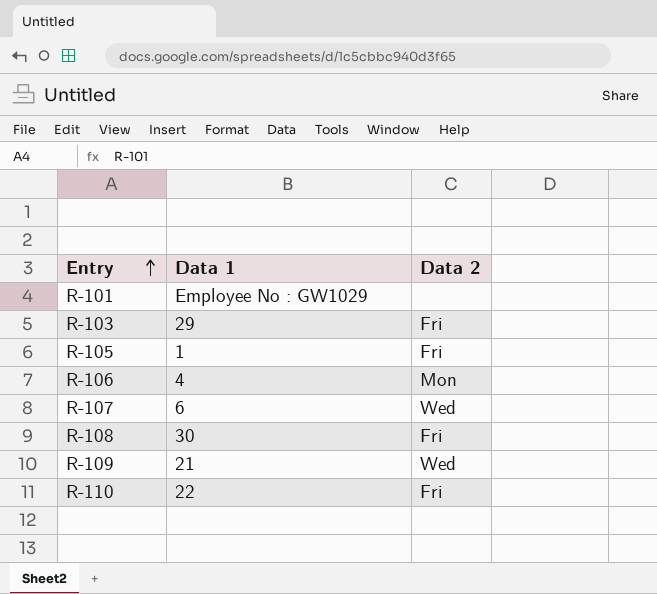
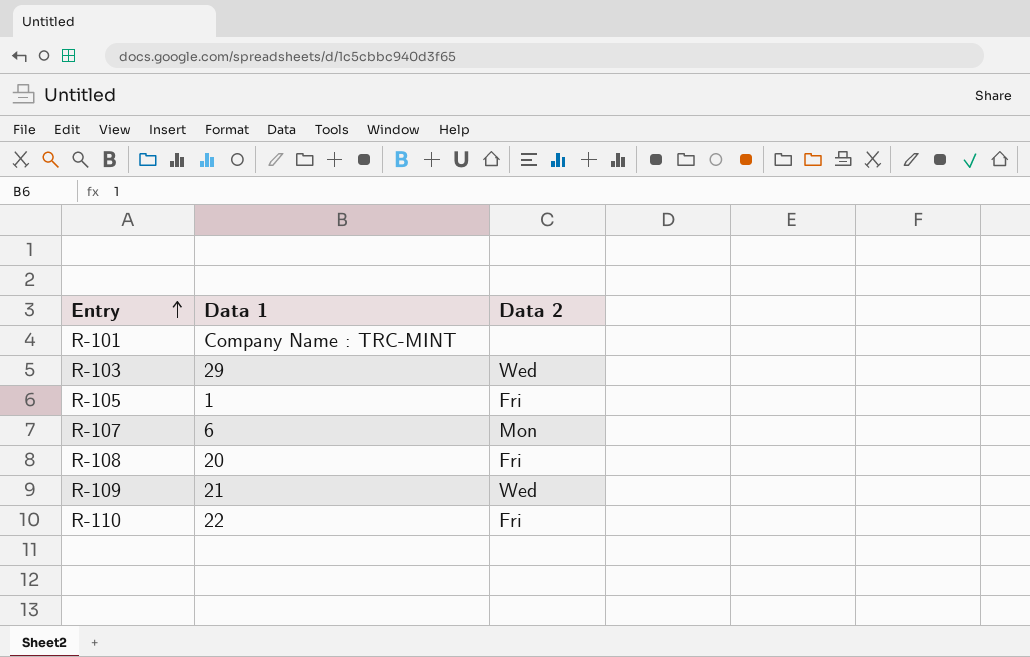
row R-106: 4 | Mon -> none
R-101 | Data 1: Employee No : GW1029 -> Company Name : TRC-MINT
R-103 | Data 2: Fri -> Wed
R-107 | Data 2: Wed -> Mon
R-108 | Data 1: 30 -> 20

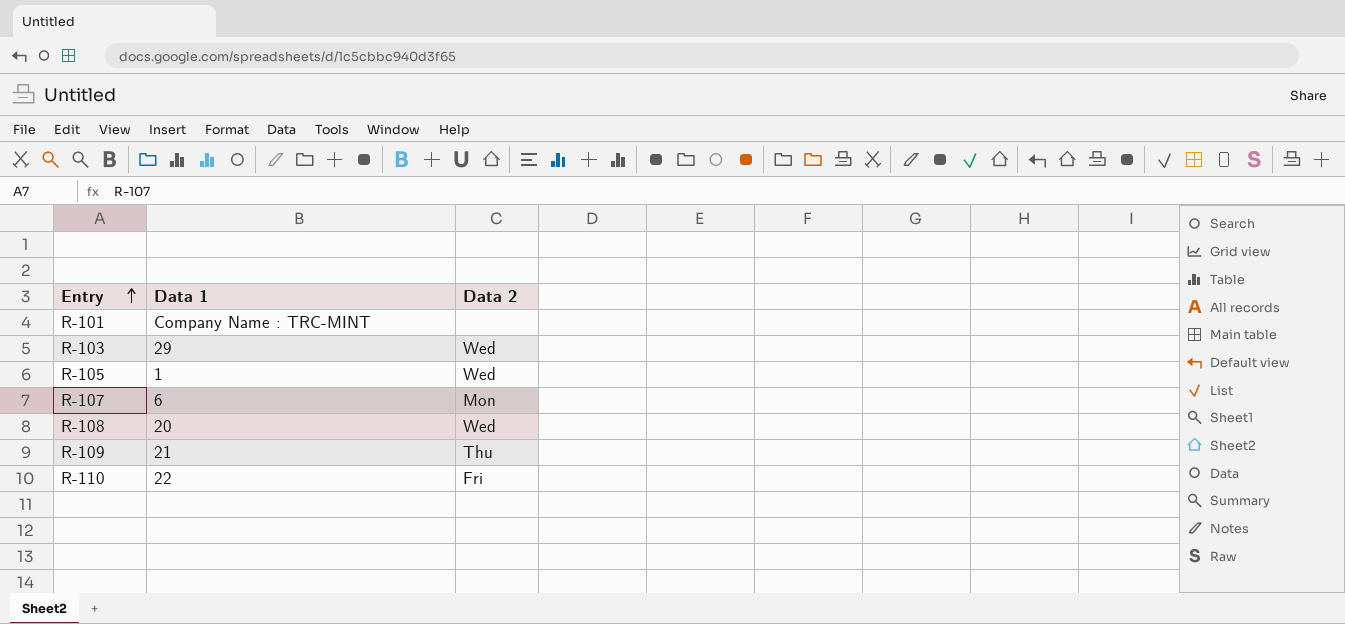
R-105 | Data 2: Fri -> Wed
R-108 | Data 2: Fri -> Wed
R-109 | Data 2: Wed -> Thu

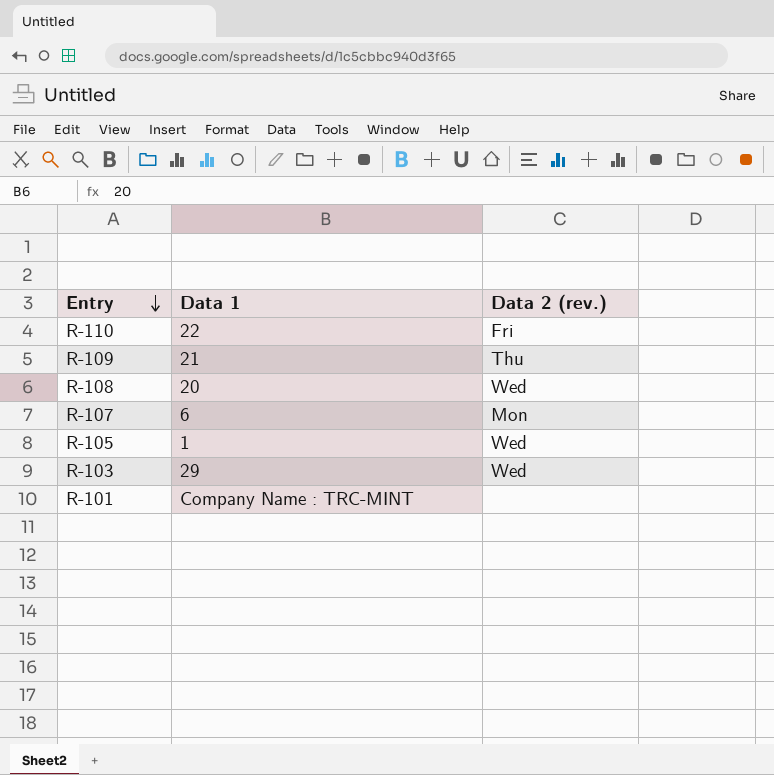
row order: Entry ascending -> Entry descending
column name: Data 2 -> Data 2 (rev.)

